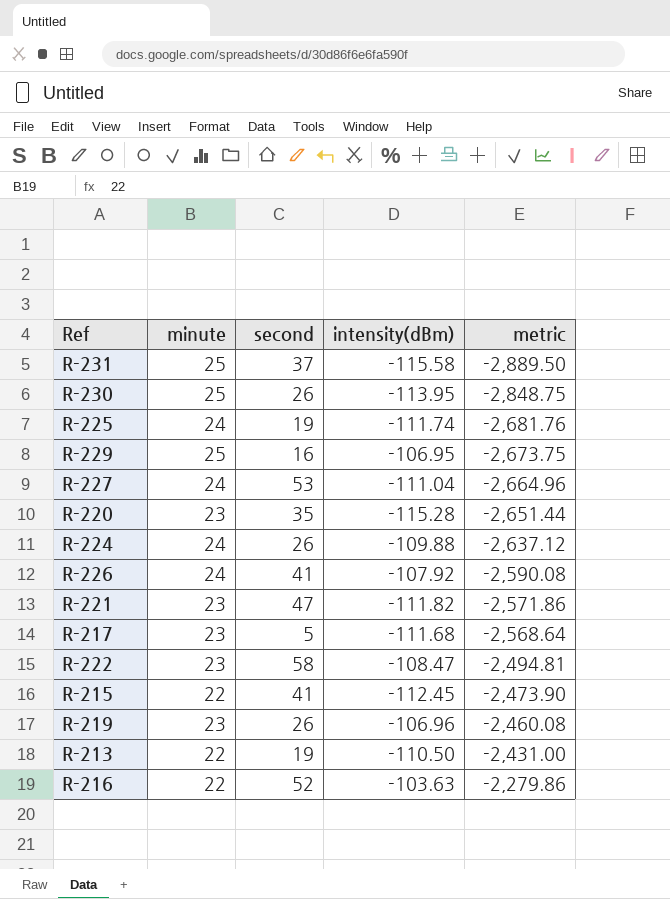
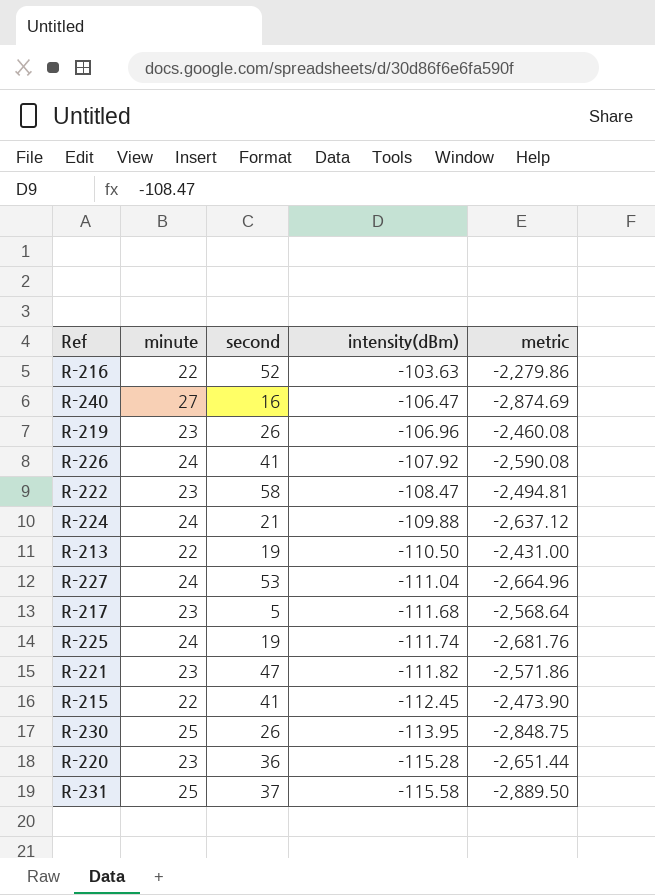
row order: metric ascending -> intensity(dBm) descending
row R-229: 25 | 16 | -106.95 | -2,673.75 -> none
row R-240: none -> 27 | 16 | -106.47 | -2,874.69
R-224 | second: 26 -> 21
R-220 | second: 35 -> 36

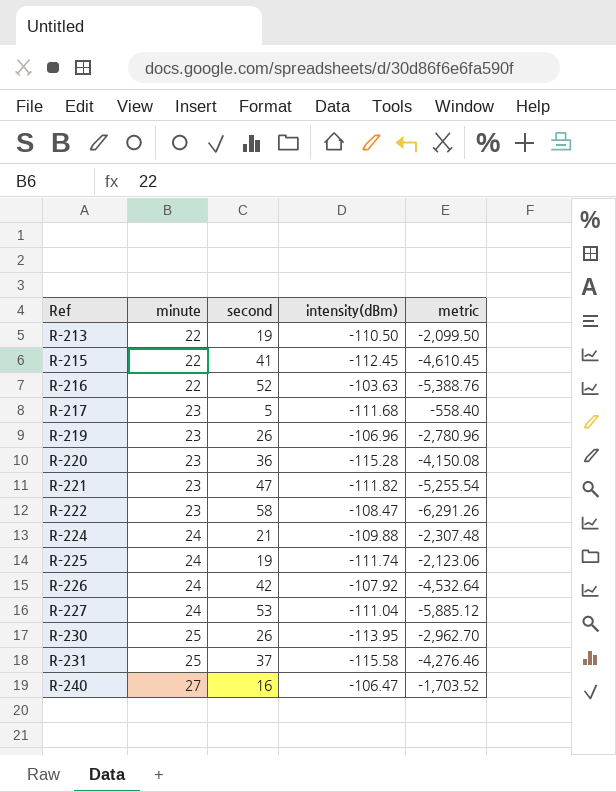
row order: intensity(dBm) descending -> Ref ascending
column metric | formula: [minute] * [intensity(dBm)] -> [second] * [intensity(dBm)]
R-226 | second: 41 -> 42

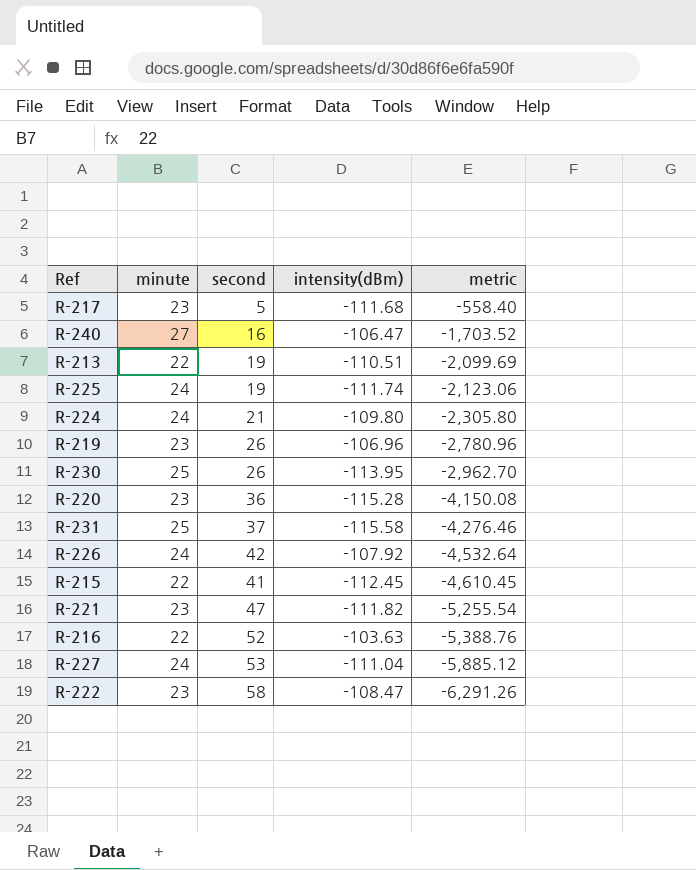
row order: Ref ascending -> metric descending
R-213 | intensity(dBm): -110.50 -> -110.51
R-213 | metric: -2,099.50 -> -2,099.69
R-224 | intensity(dBm): -109.88 -> -109.80
R-224 | metric: -2,307.48 -> -2,305.80

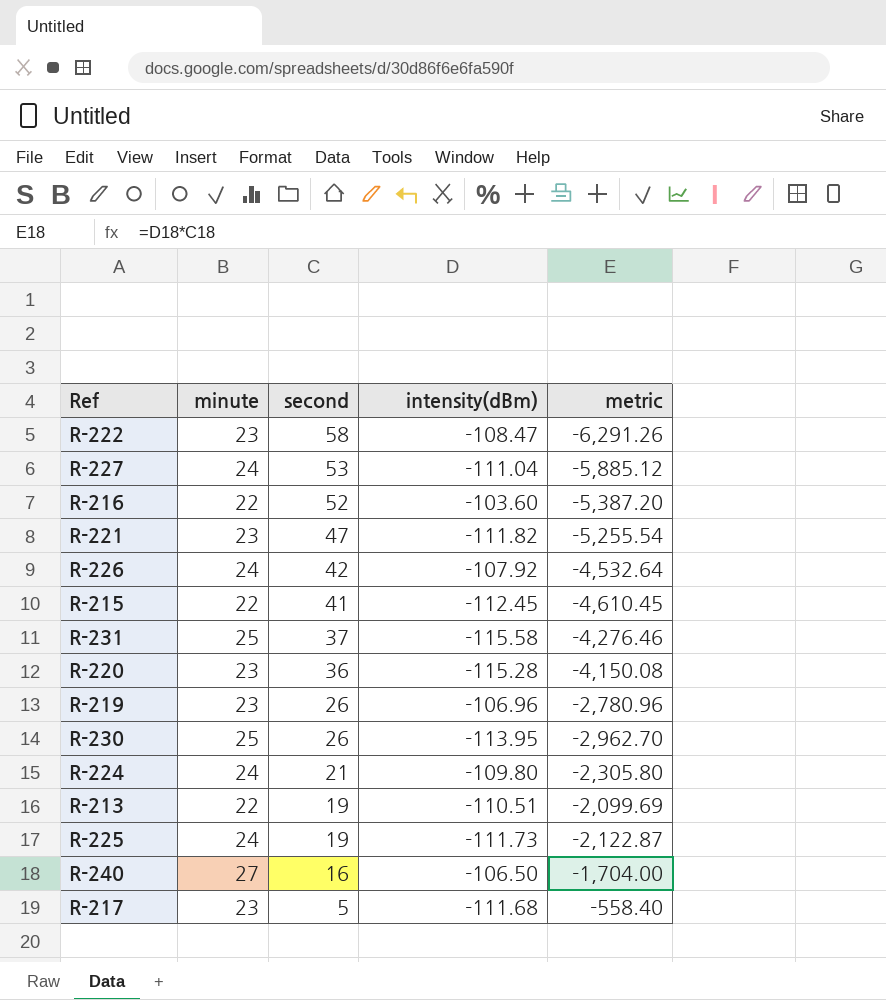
row order: metric descending -> second descending
R-216 | intensity(dBm): -103.63 -> -103.60
R-216 | metric: -5,388.76 -> -5,387.20
R-225 | intensity(dBm): -111.74 -> -111.73
R-225 | metric: -2,123.06 -> -2,122.87
R-240 | intensity(dBm): -106.47 -> -106.50
R-240 | metric: -1,703.52 -> -1,704.00

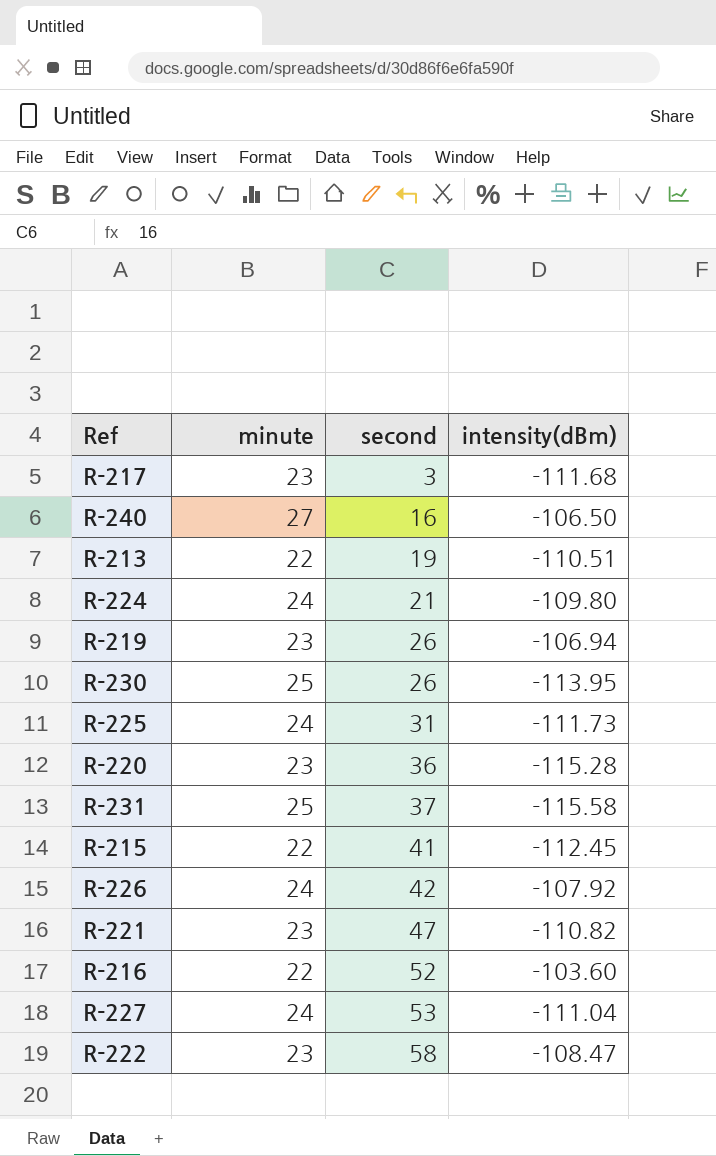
row order: second descending -> second ascending
column metric | formula: [second] * [intensity(dBm)] -> none
R-217 | second: 5 -> 3
R-219 | intensity(dBm): -106.96 -> -106.94
R-225 | second: 19 -> 31
R-221 | intensity(dBm): -111.82 -> -110.82

